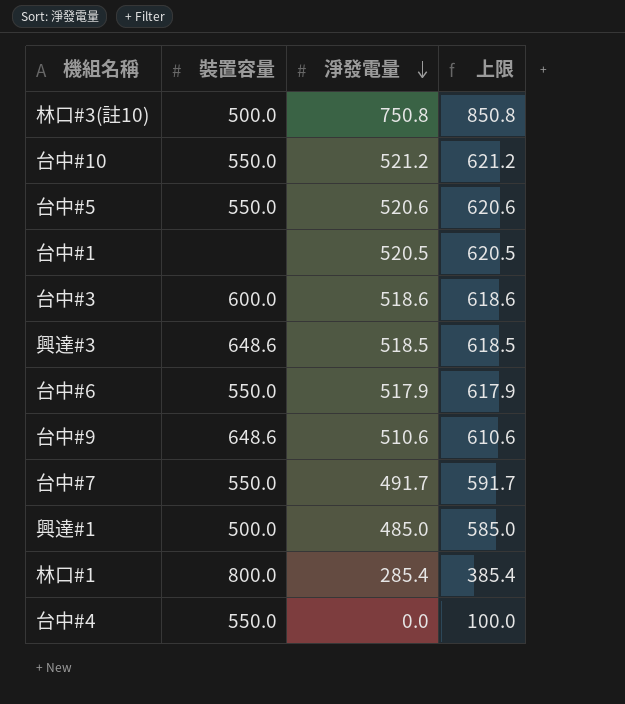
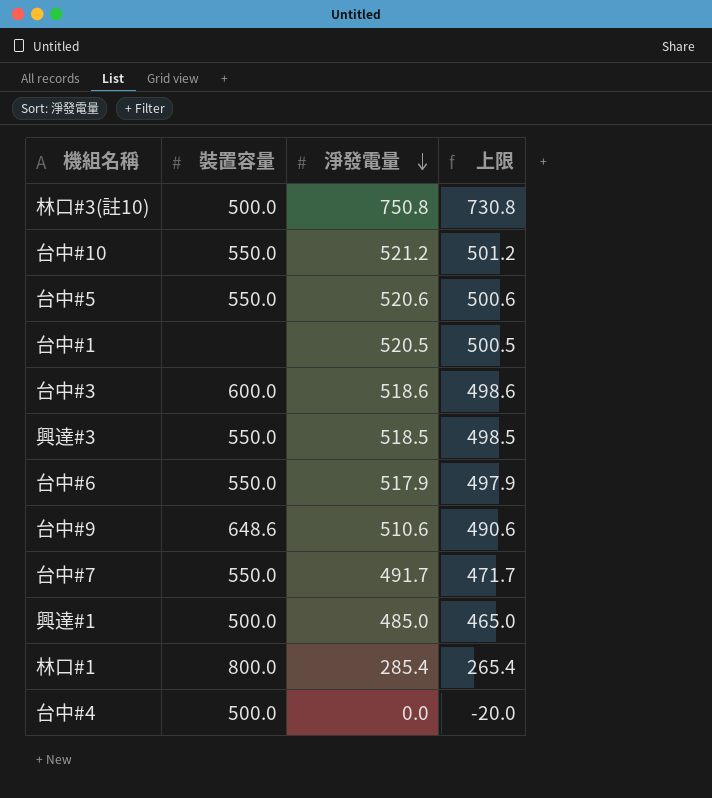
column 上限 | formula: [淨發電量] + 100 -> [淨發電量] - 20
興達#3 | 裝置容量: 648.6 -> 550.0
台中#4 | 裝置容量: 550.0 -> 500.0

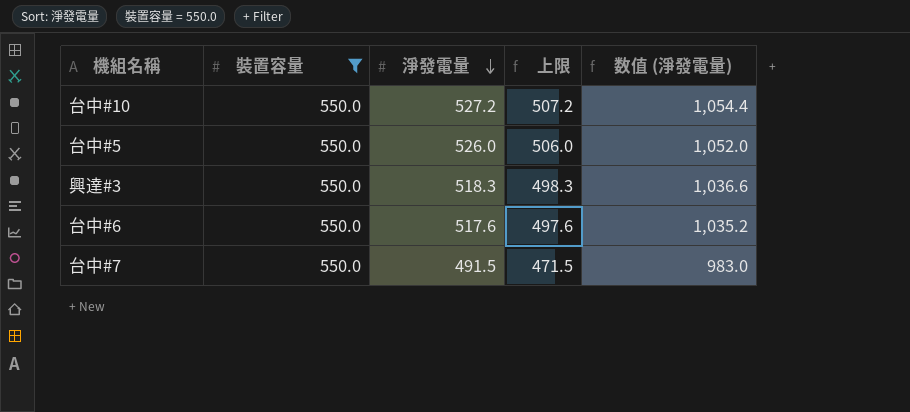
filter: none -> 裝置容量 = 550.0
column 数值 (淨發電量) | formula: none -> [淨發電量] * 2
台中#10 | 淨發電量: 521.2 -> 527.2
台中#10 | 上限: 501.2 -> 507.2
台中#5 | 淨發電量: 520.6 -> 526.0
台中#5 | 上限: 500.6 -> 506.0
興達#3 | 淨發電量: 518.5 -> 518.3
興達#3 | 上限: 498.5 -> 498.3
台中#6 | 淨發電量: 517.9 -> 517.6
台中#6 | 上限: 497.9 -> 497.6
台中#7 | 淨發電量: 491.7 -> 491.5
台中#7 | 上限: 471.7 -> 471.5

